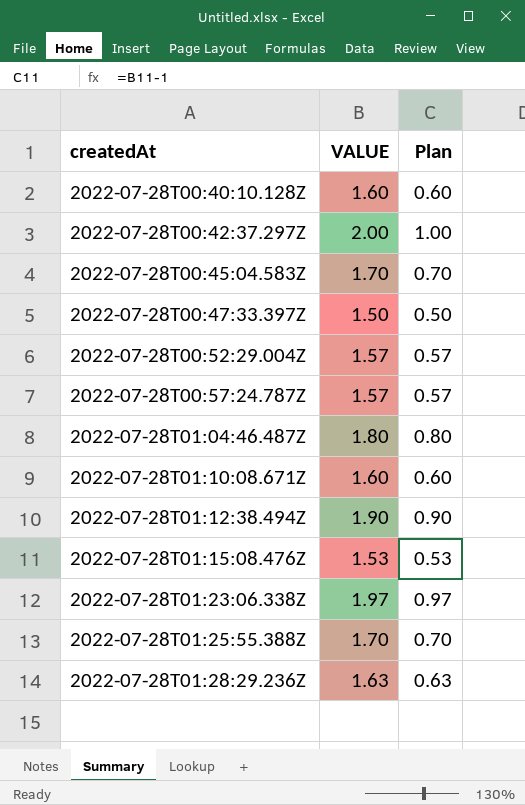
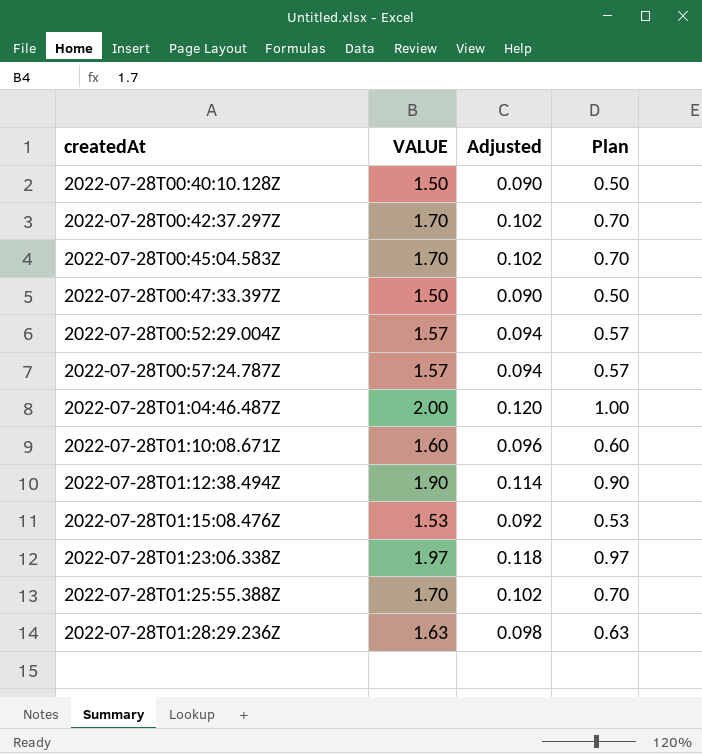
column Adjusted | formula: none -> [VALUE] * 0.06
2022-07-28T00:40:10.128Z | VALUE: 1.60 -> 1.50
2022-07-28T00:40:10.128Z | Plan: 0.60 -> 0.50
2022-07-28T00:42:37.297Z | VALUE: 2.00 -> 1.70
2022-07-28T00:42:37.297Z | Plan: 1.00 -> 0.70
2022-07-28T01:04:46.487Z | VALUE: 1.80 -> 2.00
2022-07-28T01:04:46.487Z | Plan: 0.80 -> 1.00

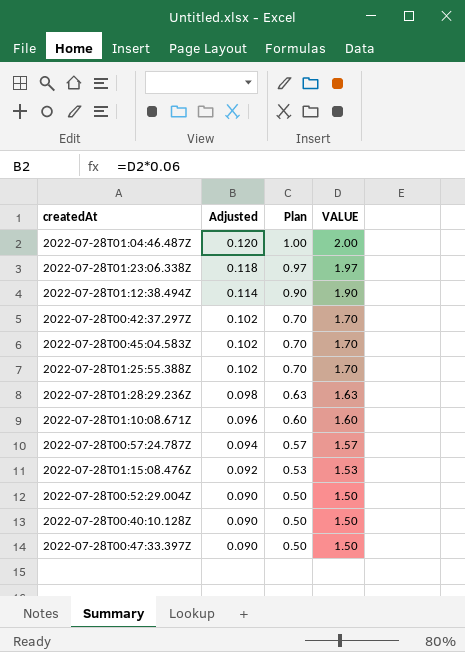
row order: createdAt ascending -> Adjusted descending
column VALUE | position: 2 -> 4
2022-07-28T00:52:29.004Z | Adjusted: 0.094 -> 0.090
2022-07-28T00:52:29.004Z | Plan: 0.57 -> 0.50
2022-07-28T00:52:29.004Z | VALUE: 1.57 -> 1.50

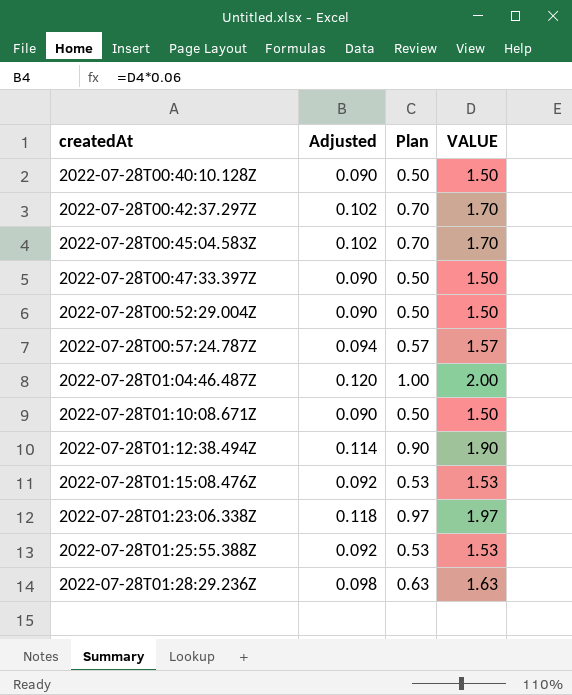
row order: Adjusted descending -> createdAt ascending
2022-07-28T01:10:08.671Z | Adjusted: 0.096 -> 0.090
2022-07-28T01:10:08.671Z | Plan: 0.60 -> 0.50
2022-07-28T01:10:08.671Z | VALUE: 1.60 -> 1.50
2022-07-28T01:25:55.388Z | Adjusted: 0.102 -> 0.092
2022-07-28T01:25:55.388Z | Plan: 0.70 -> 0.53
2022-07-28T01:25:55.388Z | VALUE: 1.70 -> 1.53

